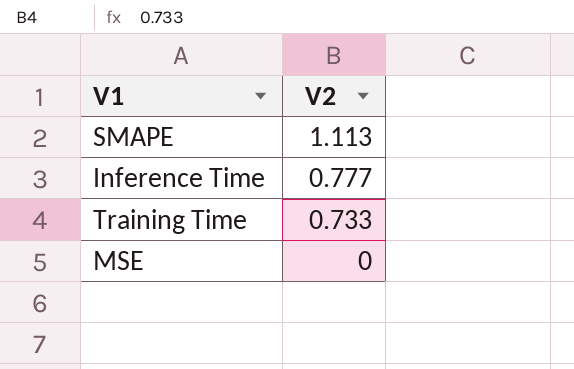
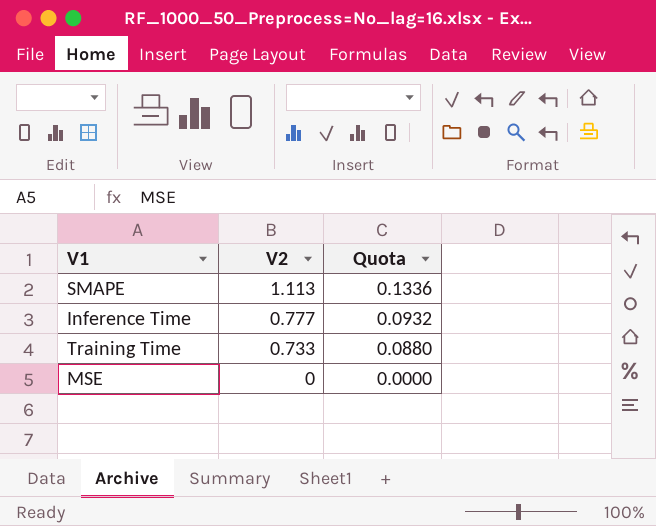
column Quota | formula: none -> [V2] * 0.12

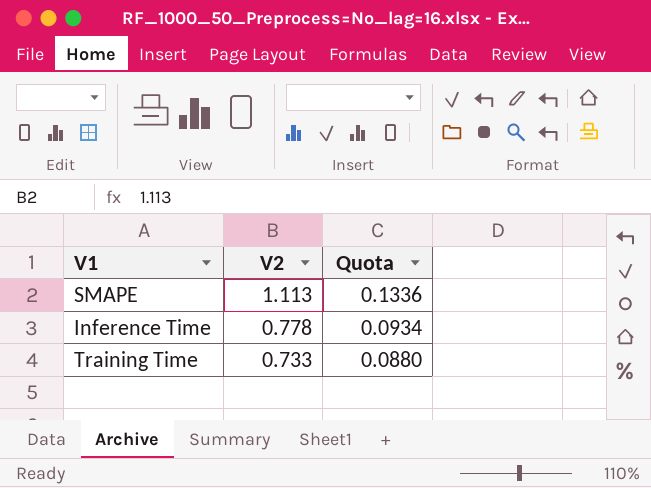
row MSE: 0 | 0.0000 -> none
Inference Time | V2: 0.777 -> 0.778
Inference Time | Quota: 0.0932 -> 0.0934

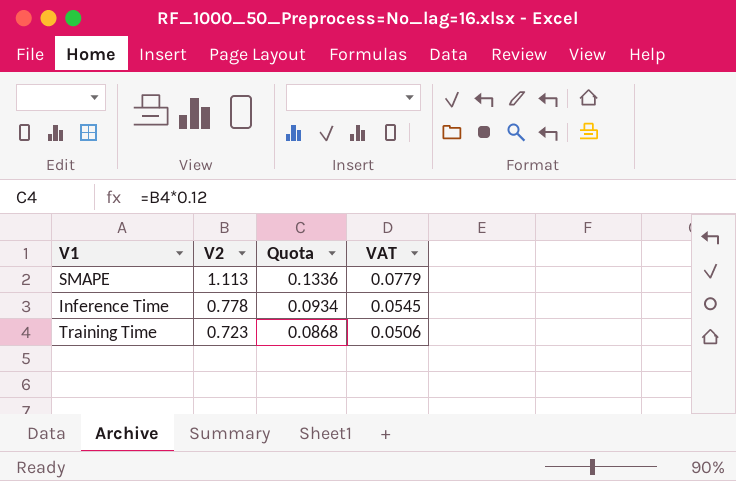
column VAT | formula: none -> [V2] * 0.07
Training Time | V2: 0.733 -> 0.723
Training Time | Quota: 0.0880 -> 0.0868

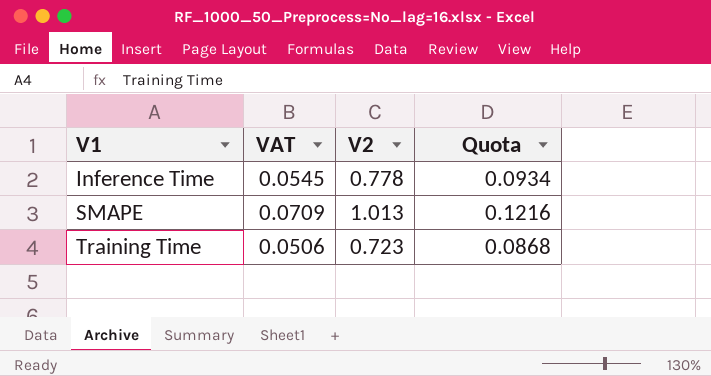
row order: V2 descending -> V1 ascending
column VAT | position: 4 -> 2
SMAPE | VAT: 0.0779 -> 0.0709
SMAPE | V2: 1.113 -> 1.013
SMAPE | Quota: 0.1336 -> 0.1216

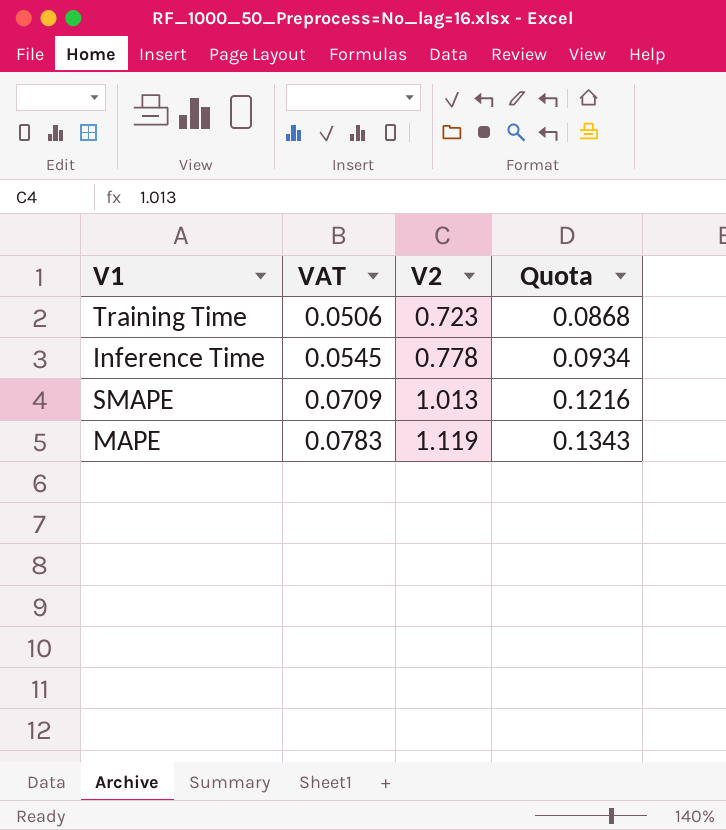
row order: V1 ascending -> VAT ascending
row MAPE: none -> 0.0783 | 1.119 | 0.1343

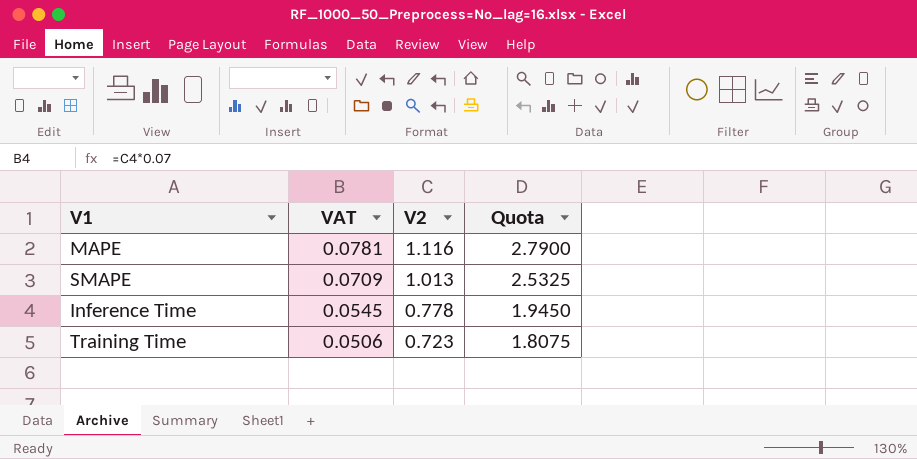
row order: VAT ascending -> VAT descending
column Quota | formula: [V2] * 0.12 -> [V2] * 2.5
MAPE | VAT: 0.0783 -> 0.0781
MAPE | V2: 1.119 -> 1.116

